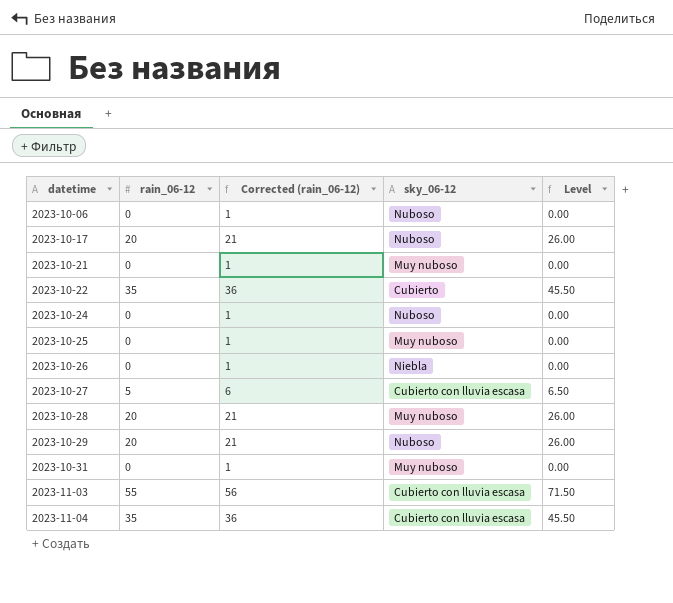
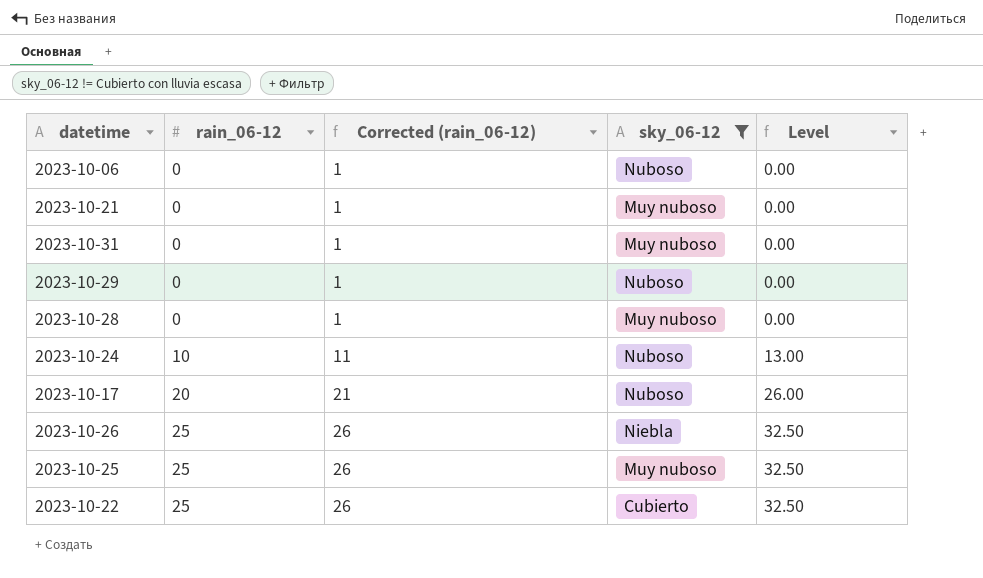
filter: none -> sky_06-12 != Cubierto con lluvia escasa
row order: datetime ascending -> rain_06-12 ascending
2023-10-29 | rain_06-12: 20 -> 0
2023-10-29 | Corrected (rain_06-12): 21 -> 1
2023-10-29 | Level: 26.00 -> 0.00
2023-10-28 | rain_06-12: 20 -> 0
2023-10-28 | Corrected (rain_06-12): 21 -> 1
2023-10-28 | Level: 26.00 -> 0.00
2023-10-24 | rain_06-12: 0 -> 10
2023-10-24 | Corrected (rain_06-12): 1 -> 11
2023-10-24 | Level: 0.00 -> 13.00
2023-10-26 | rain_06-12: 0 -> 25
2023-10-26 | Corrected (rain_06-12): 1 -> 26
2023-10-26 | Level: 0.00 -> 32.50
2023-10-25 | rain_06-12: 0 -> 25
2023-10-25 | Corrected (rain_06-12): 1 -> 26
2023-10-25 | Level: 0.00 -> 32.50
2023-10-22 | rain_06-12: 35 -> 25
2023-10-22 | Corrected (rain_06-12): 36 -> 26
2023-10-22 | Level: 45.50 -> 32.50

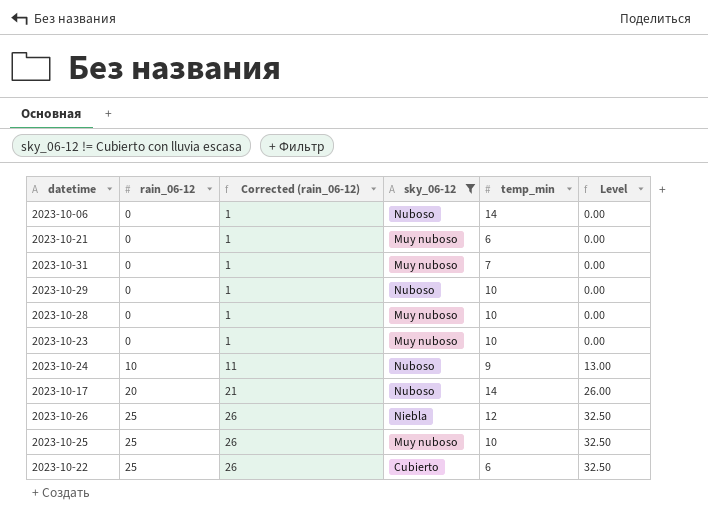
column temp_min | position: none -> 5
row 2023-10-23: none -> 0 | 1 | Muy nuboso | 10 | 0.00

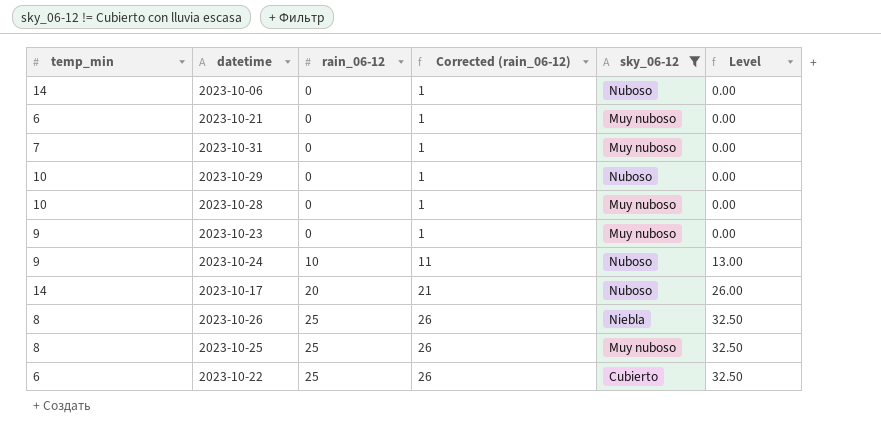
column temp_min | position: 5 -> 1
2023-10-23 | temp_min: 10 -> 9
2023-10-26 | temp_min: 12 -> 8
2023-10-25 | temp_min: 10 -> 8

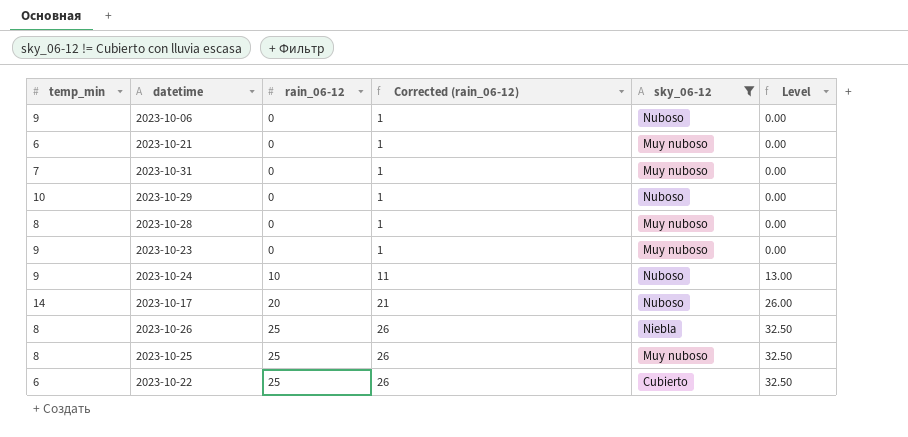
2023-10-06 | temp_min: 14 -> 9
2023-10-28 | temp_min: 10 -> 8

